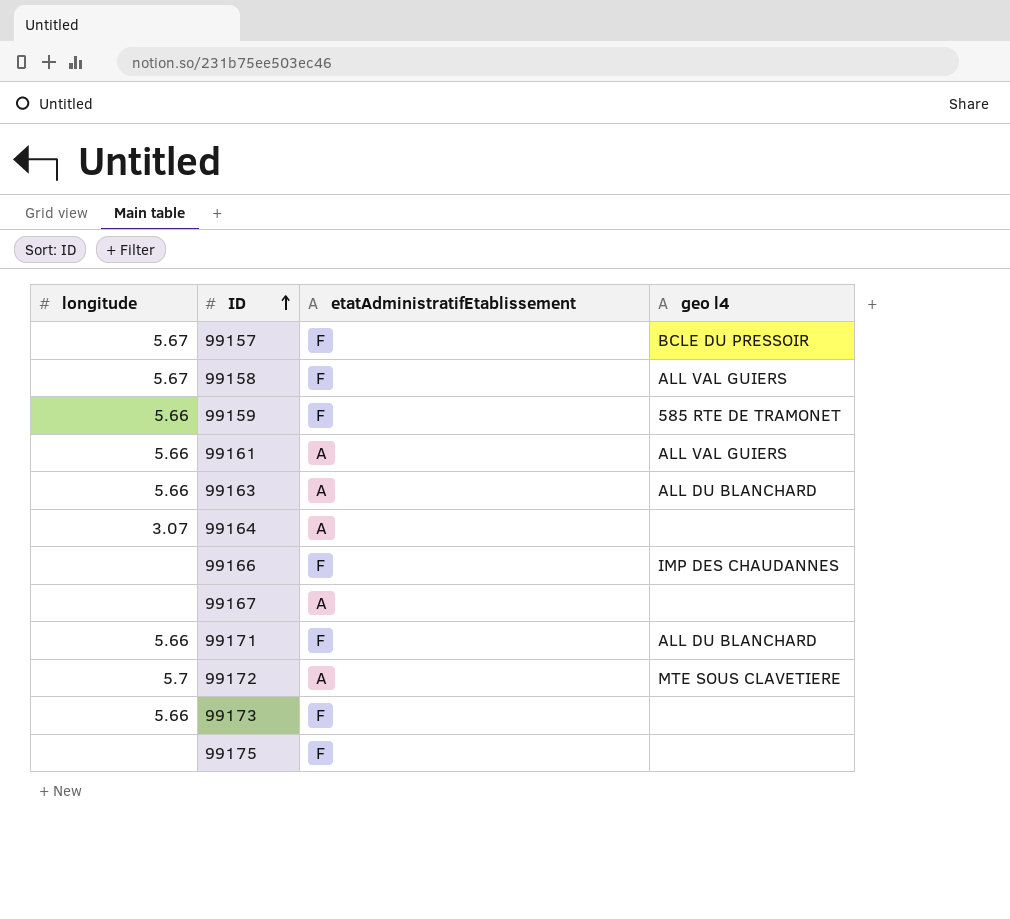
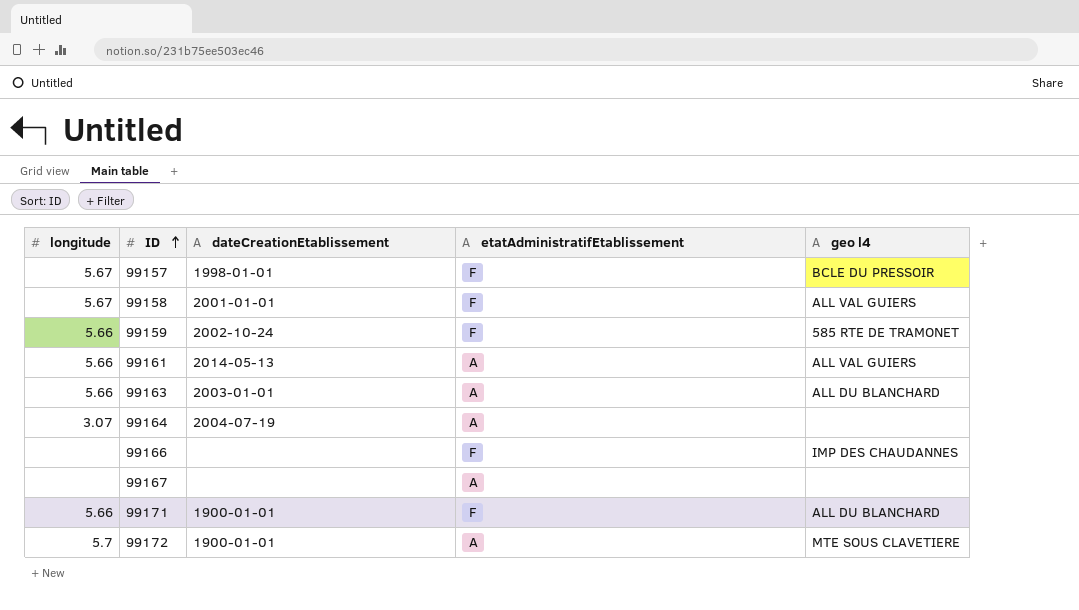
column dateCreationEtablissement | position: none -> 3
row 99173: 5.66 | F | none -> none
row 99175: none | F | none -> none

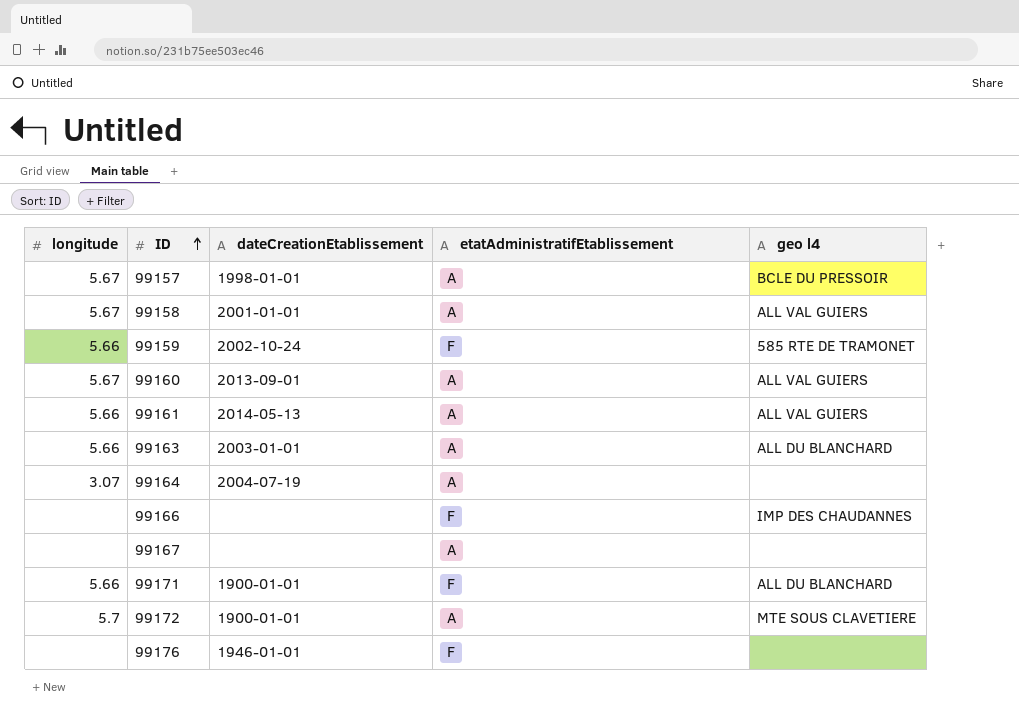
99157 | etatAdministratifEtablissement: F -> A
99158 | etatAdministratifEtablissement: F -> A
row 99160: none -> 5.67 | 2013-09-01 | A | ALL VAL GUIERS
row 99176: none -> none | 1946-01-01 | F | none

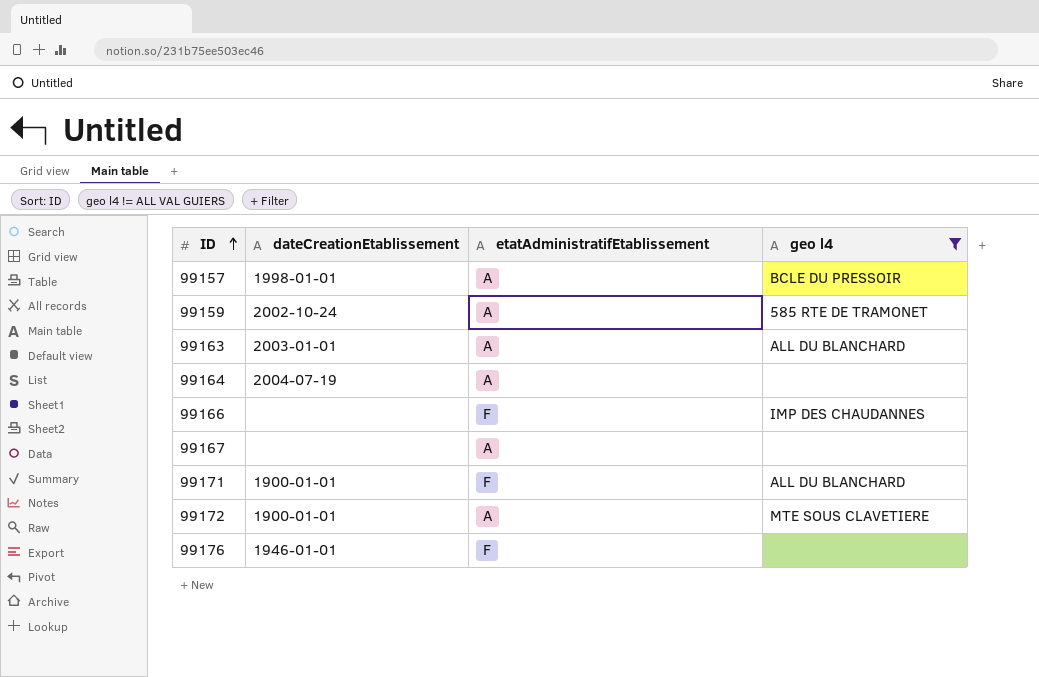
filter: none -> geo l4 != ALL VAL GUIERS
column longitude | position: 1 -> none
99159 | etatAdministratifEtablissement: F -> A

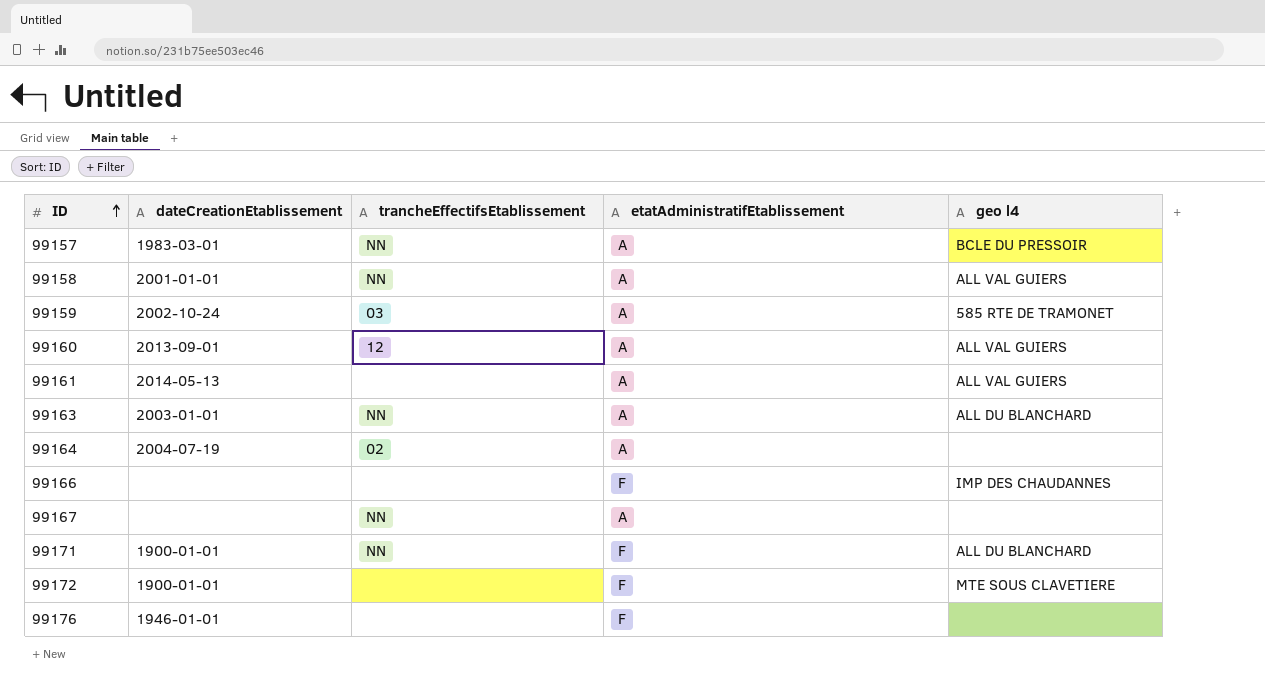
filter: geo l4 != ALL VAL GUIERS -> none
column trancheEffectifsEtablissement | position: none -> 3
99157 | dateCreationEtablissement: 1998-01-01 -> 1983-03-01
99172 | etatAdministratifEtablissement: A -> F

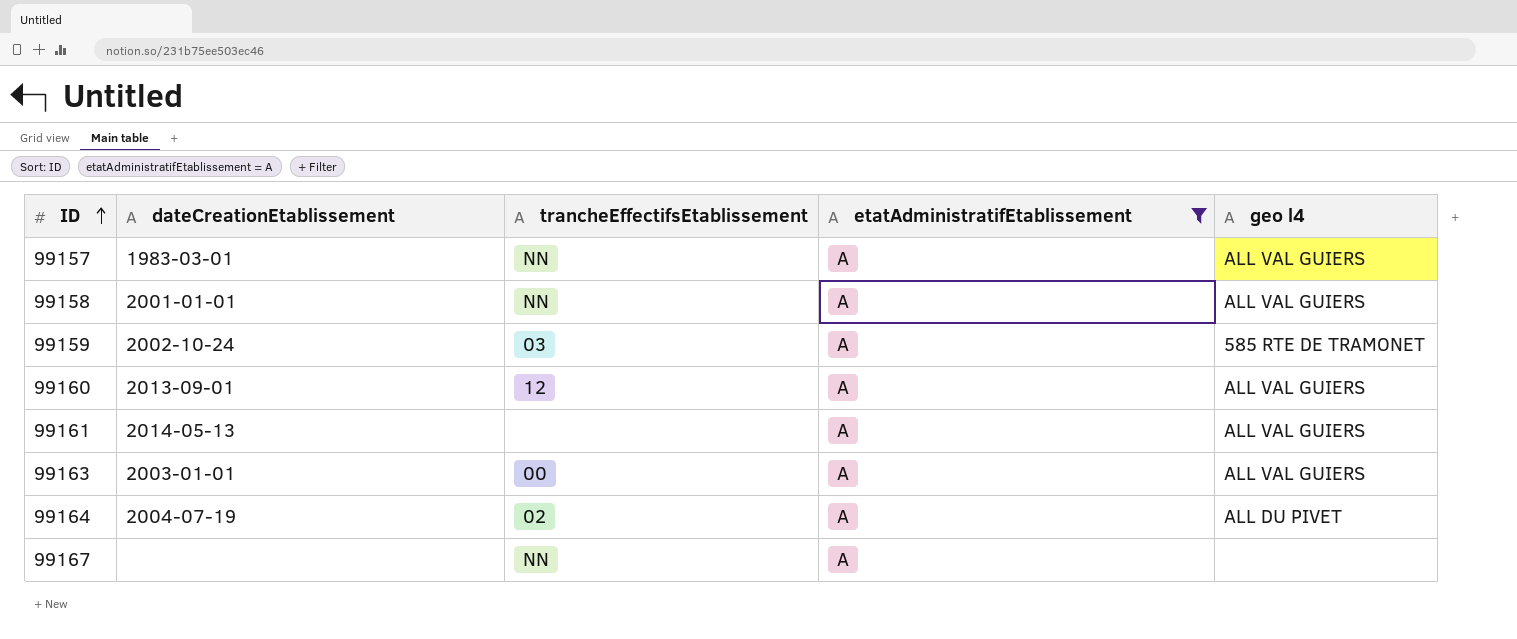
filter: none -> etatAdministratifEtablissement = A
99157 | geo l4: BCLE DU PRESSOIR -> ALL VAL GUIERS
99163 | trancheEffectifsEtablissement: NN -> 00
99163 | geo l4: ALL DU BLANCHARD -> ALL VAL GUIERS
99164 | geo l4: none -> ALL DU PIVET

